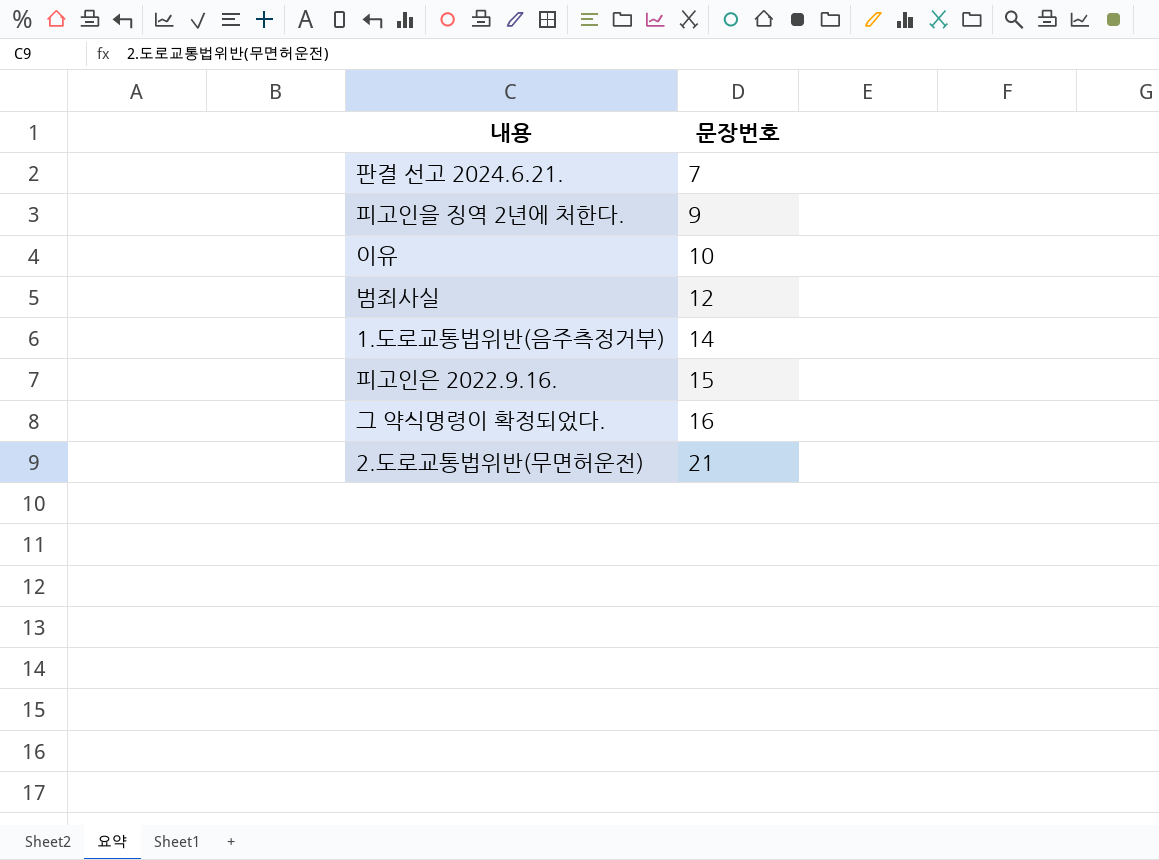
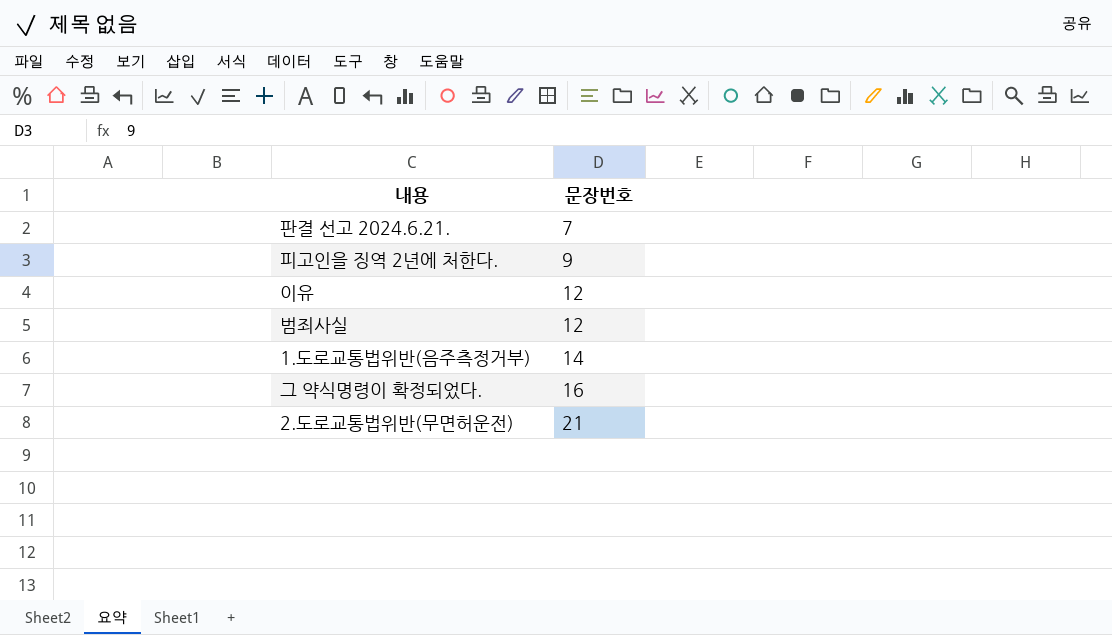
row 피고인은 2022.9.16.: 15 -> none
이유 | 문장번호: 10 -> 12

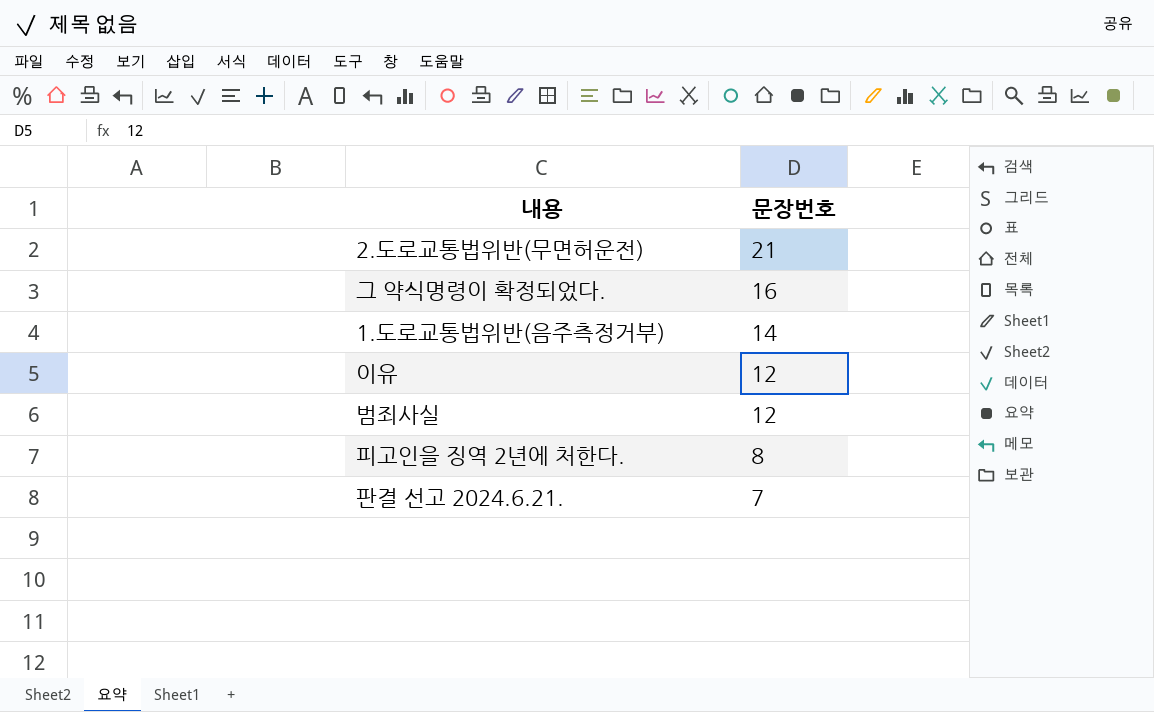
row order: 문장번호 ascending -> 문장번호 descending
피고인을 징역 2년에 처한다. | 문장번호: 9 -> 8

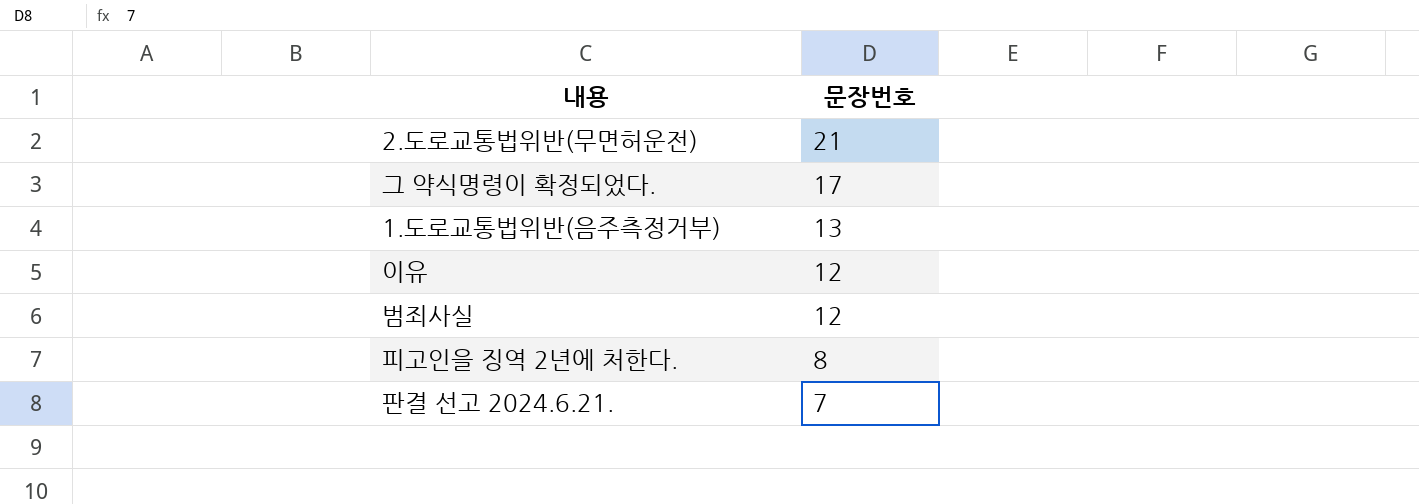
그 약식명령이 확정되었다. | 문장번호: 16 -> 17
1.도로교통법위반(음주측정거부) | 문장번호: 14 -> 13

